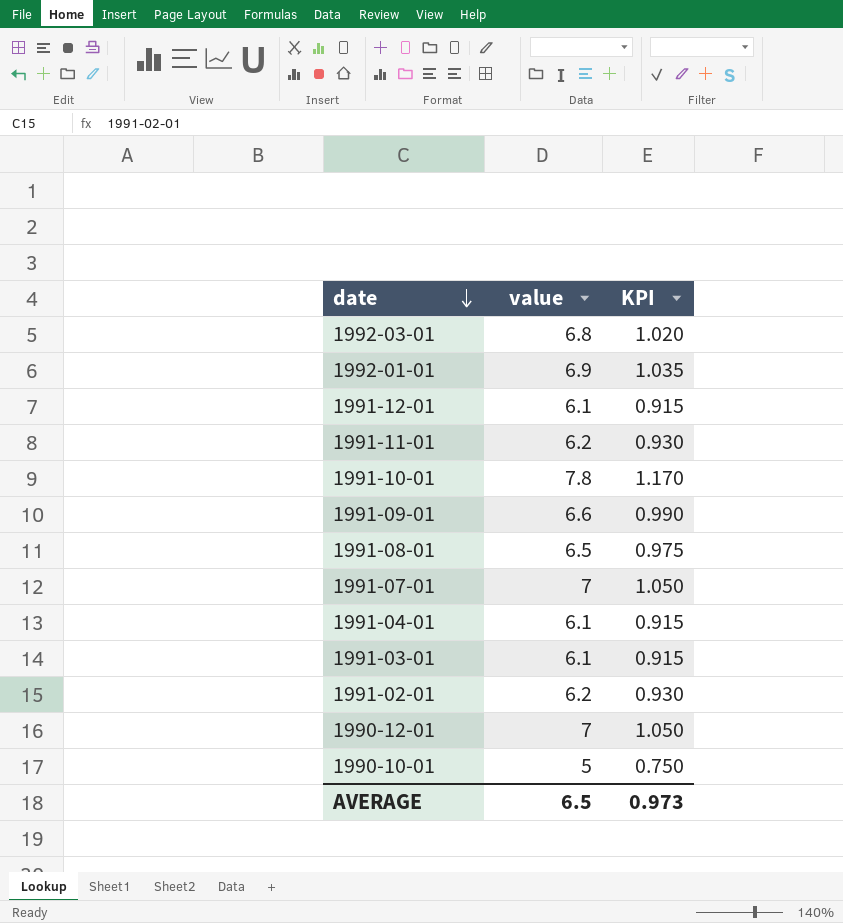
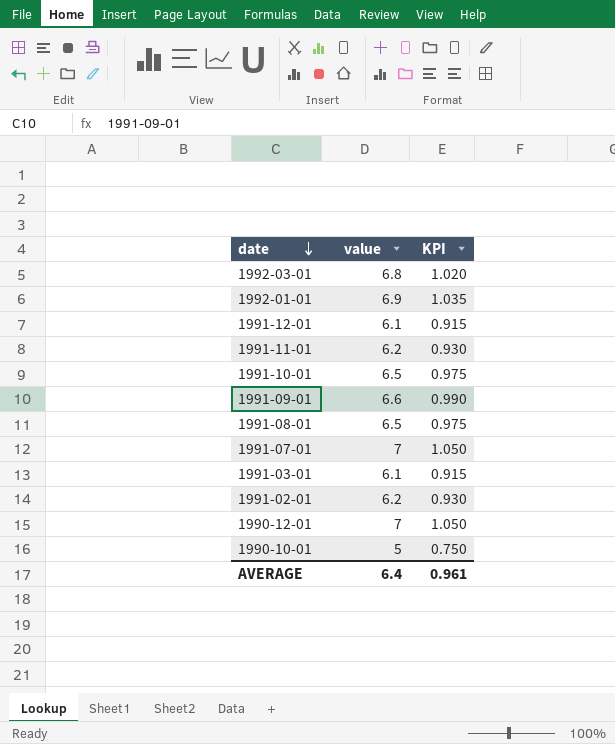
row 1991-04-01: 6.1 | 0.915 -> none
1991-10-01 | value: 7.8 -> 6.5
1991-10-01 | KPI: 1.170 -> 0.975
AVERAGE | value: 6.5 -> 6.4
AVERAGE | KPI: 0.973 -> 0.961

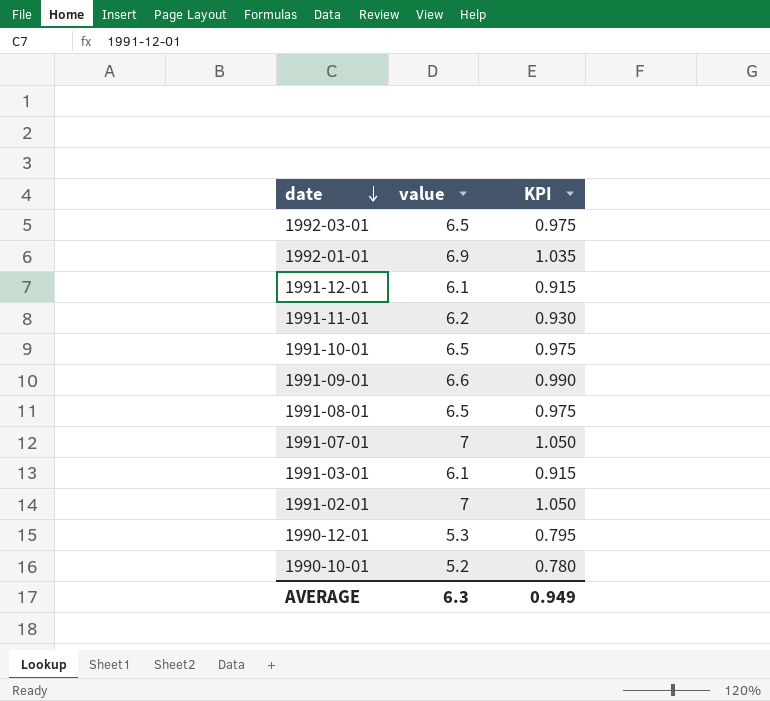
1992-03-01 | value: 6.8 -> 6.5
1992-03-01 | KPI: 1.020 -> 0.975
1991-02-01 | value: 6.2 -> 7
1991-02-01 | KPI: 0.930 -> 1.050
1990-12-01 | value: 7 -> 5.3
1990-12-01 | KPI: 1.050 -> 0.795
1990-10-01 | value: 5 -> 5.2
1990-10-01 | KPI: 0.750 -> 0.780
AVERAGE | value: 6.4 -> 6.3
AVERAGE | KPI: 0.961 -> 0.949

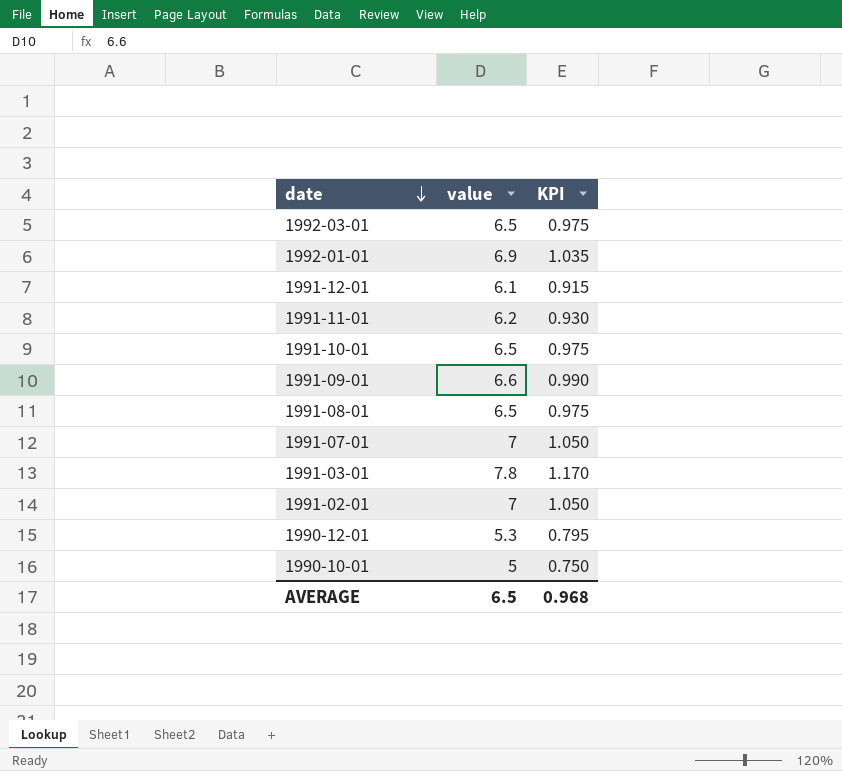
1991-03-01 | value: 6.1 -> 7.8
1991-03-01 | KPI: 0.915 -> 1.170
1990-10-01 | value: 5.2 -> 5
1990-10-01 | KPI: 0.780 -> 0.750
AVERAGE | value: 6.3 -> 6.5
AVERAGE | KPI: 0.949 -> 0.968

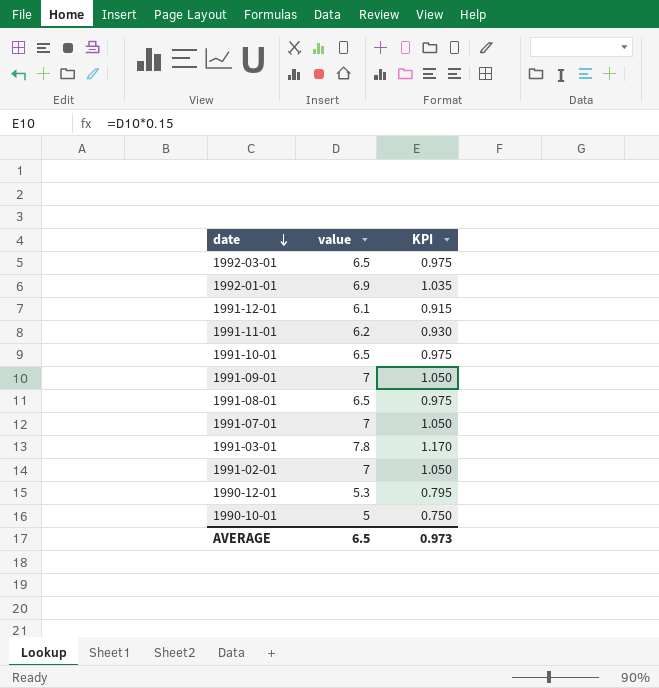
1991-09-01 | value: 6.6 -> 7
1991-09-01 | KPI: 0.990 -> 1.050
AVERAGE | KPI: 0.968 -> 0.973

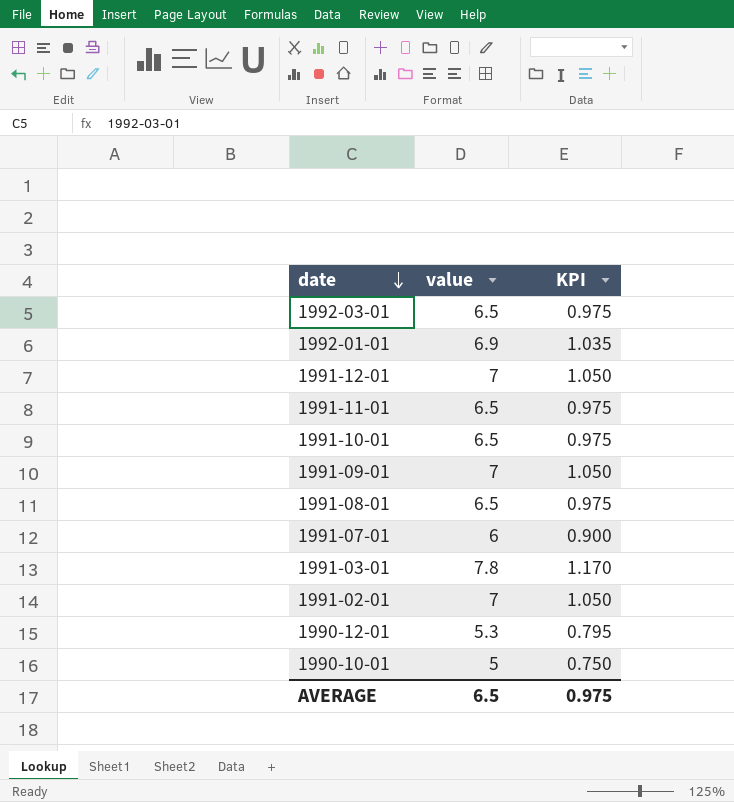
1991-12-01 | value: 6.1 -> 7
1991-12-01 | KPI: 0.915 -> 1.050
1991-11-01 | value: 6.2 -> 6.5
1991-11-01 | KPI: 0.930 -> 0.975
1991-07-01 | value: 7 -> 6
1991-07-01 | KPI: 1.050 -> 0.900
AVERAGE | KPI: 0.973 -> 0.975

